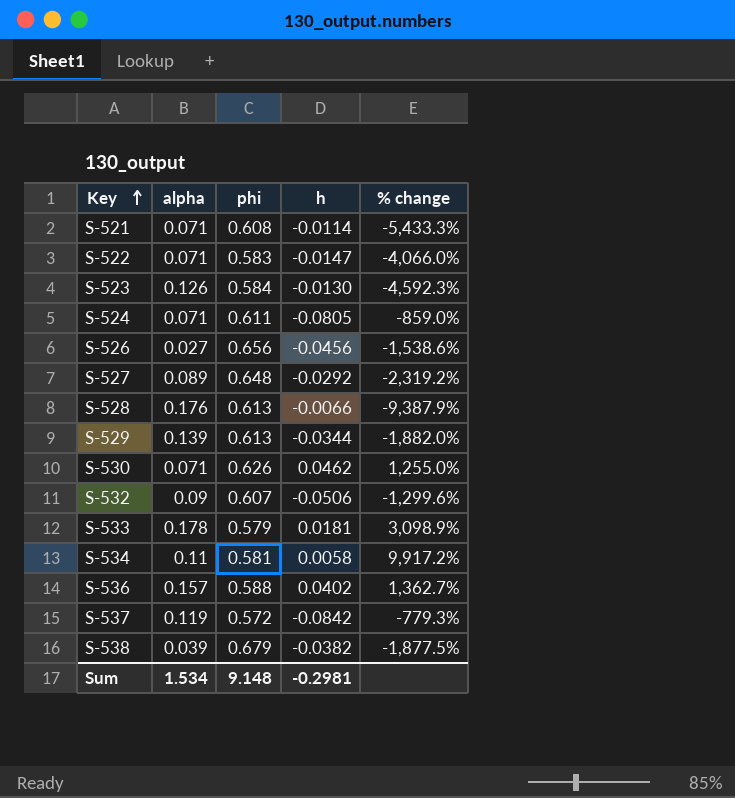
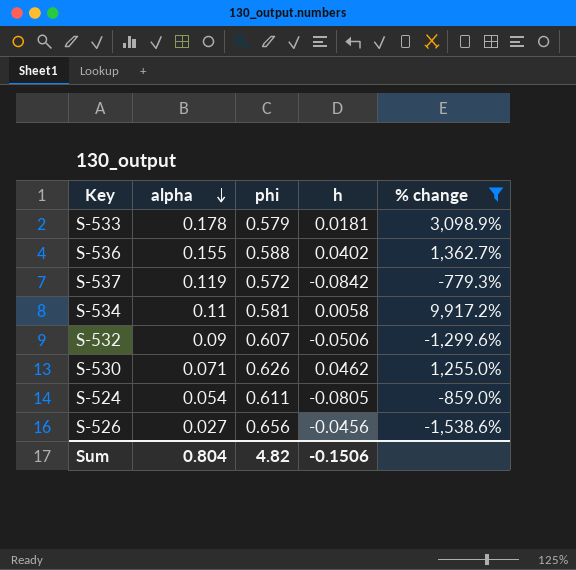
filter: none -> % change >= -1,538.6%
row order: Key ascending -> alpha descending
S-536 | alpha: 0.157 -> 0.155
S-524 | alpha: 0.071 -> 0.054
Sum | alpha: 1.534 -> 0.804
Sum | phi: 9.148 -> 4.82
Sum | h: -0.2981 -> -0.1506

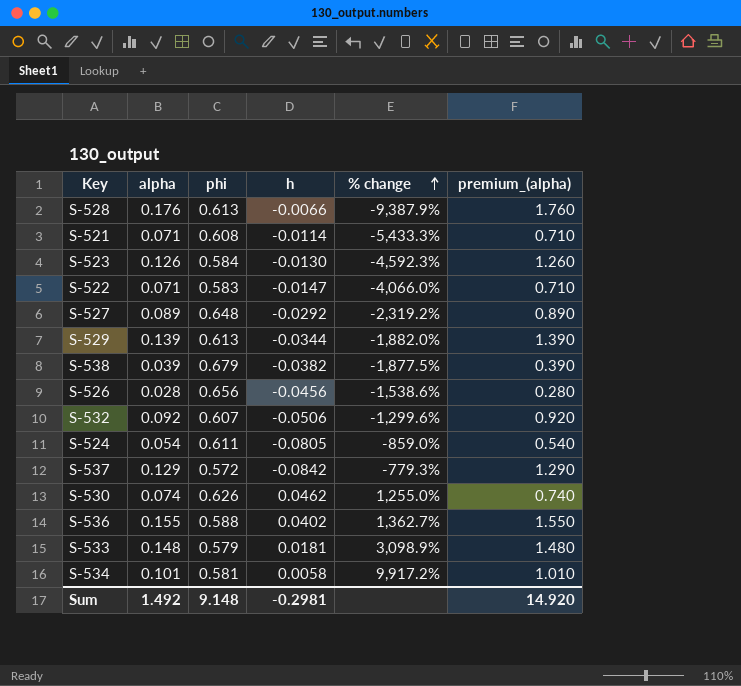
filter: % change >= -1,538.6% -> none
row order: alpha descending -> % change ascending
column premium_(alpha) | formula: none -> [alpha] * 10
S-526 | alpha: 0.027 -> 0.028
S-532 | alpha: 0.09 -> 0.092
S-537 | alpha: 0.119 -> 0.129
S-530 | alpha: 0.071 -> 0.074
S-533 | alpha: 0.178 -> 0.148
S-534 | alpha: 0.11 -> 0.101
Sum | alpha: 0.804 -> 1.492
Sum | phi: 4.82 -> 9.148
Sum | h: -0.1506 -> -0.2981

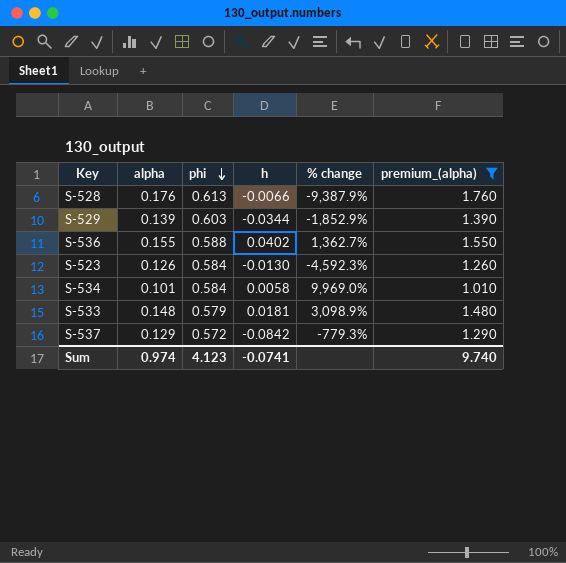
filter: none -> premium_(alpha) >= 1.010
row order: % change ascending -> phi descending
S-529 | phi: 0.613 -> 0.603
S-529 | % change: -1,882.0% -> -1,852.9%
S-534 | phi: 0.581 -> 0.584
S-534 | % change: 9,917.2% -> 9,969.0%
Sum | alpha: 1.492 -> 0.974
Sum | phi: 9.148 -> 4.123
Sum | h: -0.2981 -> -0.0741
Sum | premium_(alpha): 14.920 -> 9.740

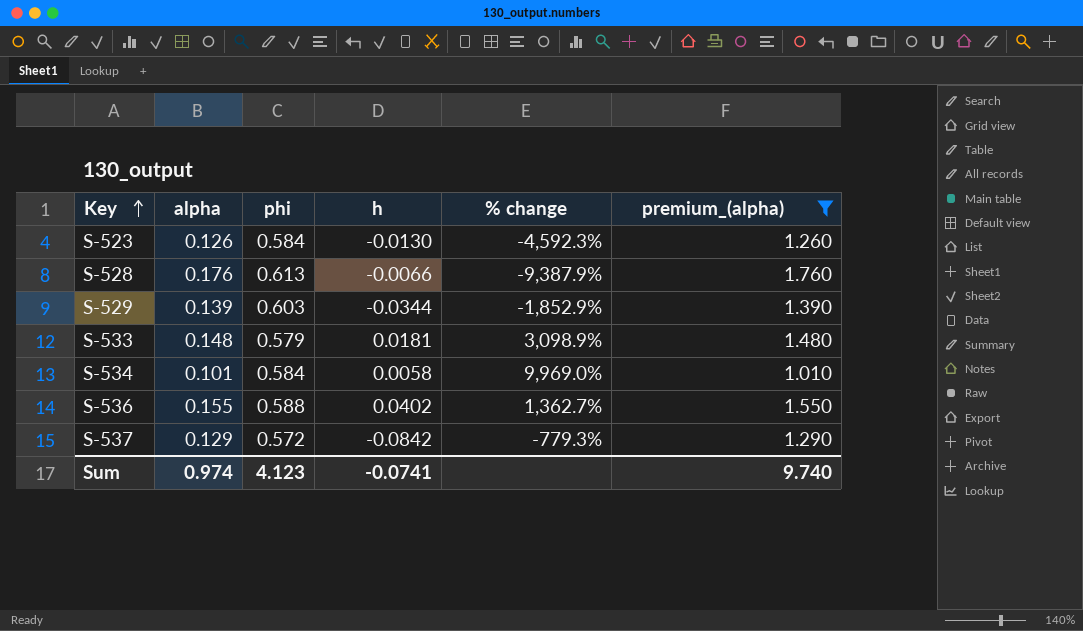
row order: phi descending -> Key ascending

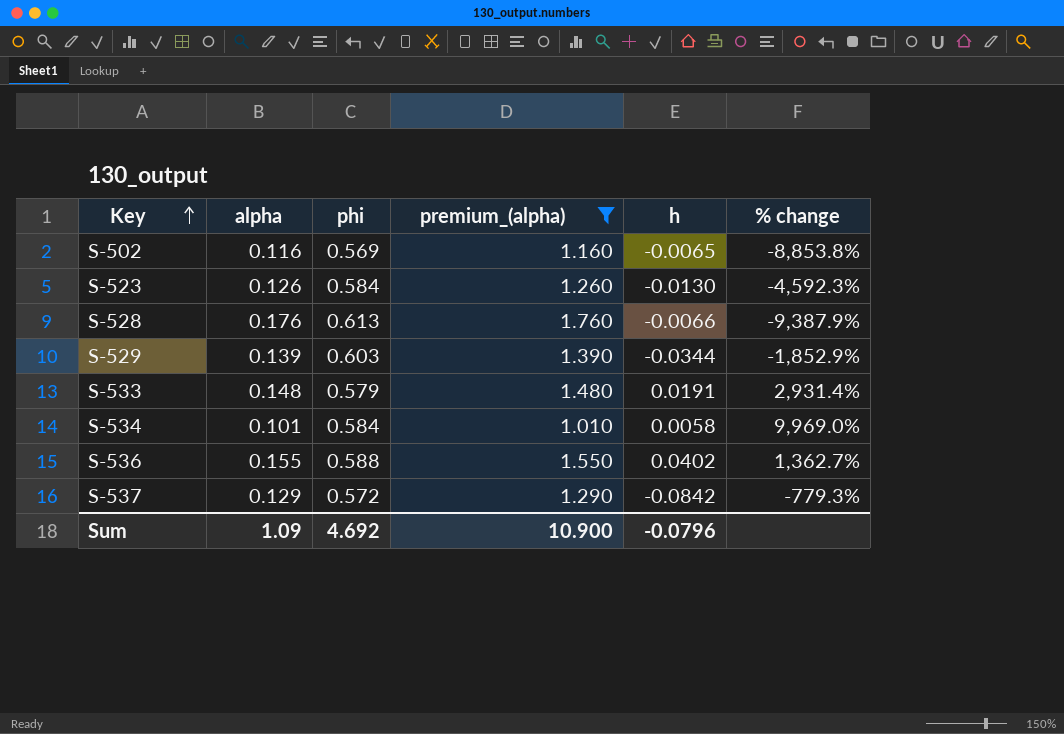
column premium_(alpha) | position: 6 -> 4
row S-502: none -> 0.116 | 0.569 | 1.160 | -0.0065 | -8,853.8%
S-533 | h: 0.0181 -> 0.0191
S-533 | % change: 3,098.9% -> 2,931.4%
Sum | alpha: 0.974 -> 1.09
Sum | phi: 4.123 -> 4.692
Sum | premium_(alpha): 9.740 -> 10.900
Sum | h: -0.0741 -> -0.0796

